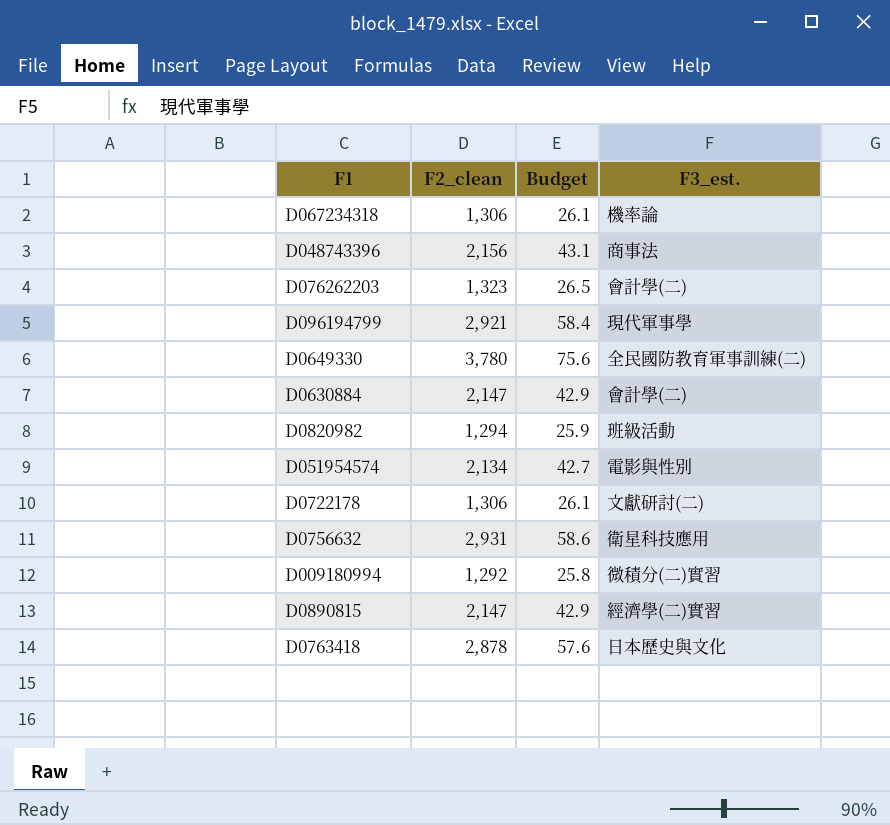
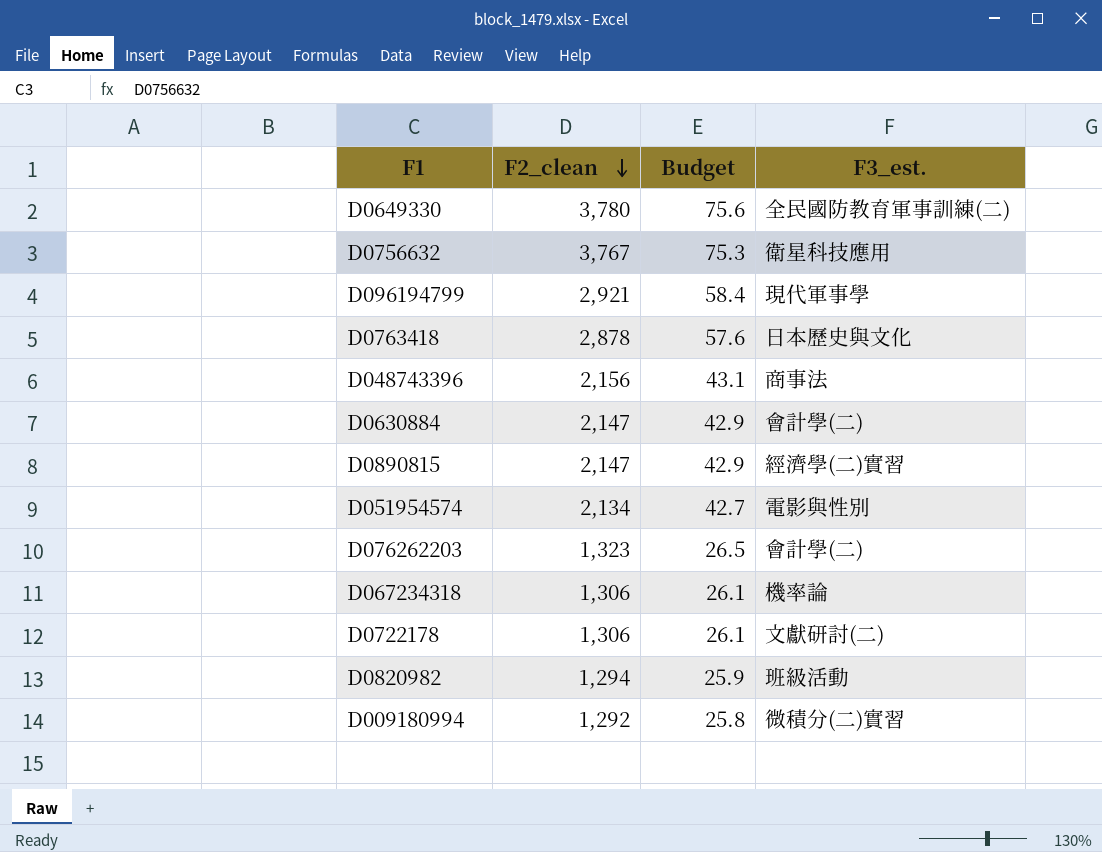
row order: none -> F2_clean descending
D0756632 | F2_clean: 2,931 -> 3,767
D0756632 | Budget: 58.6 -> 75.3

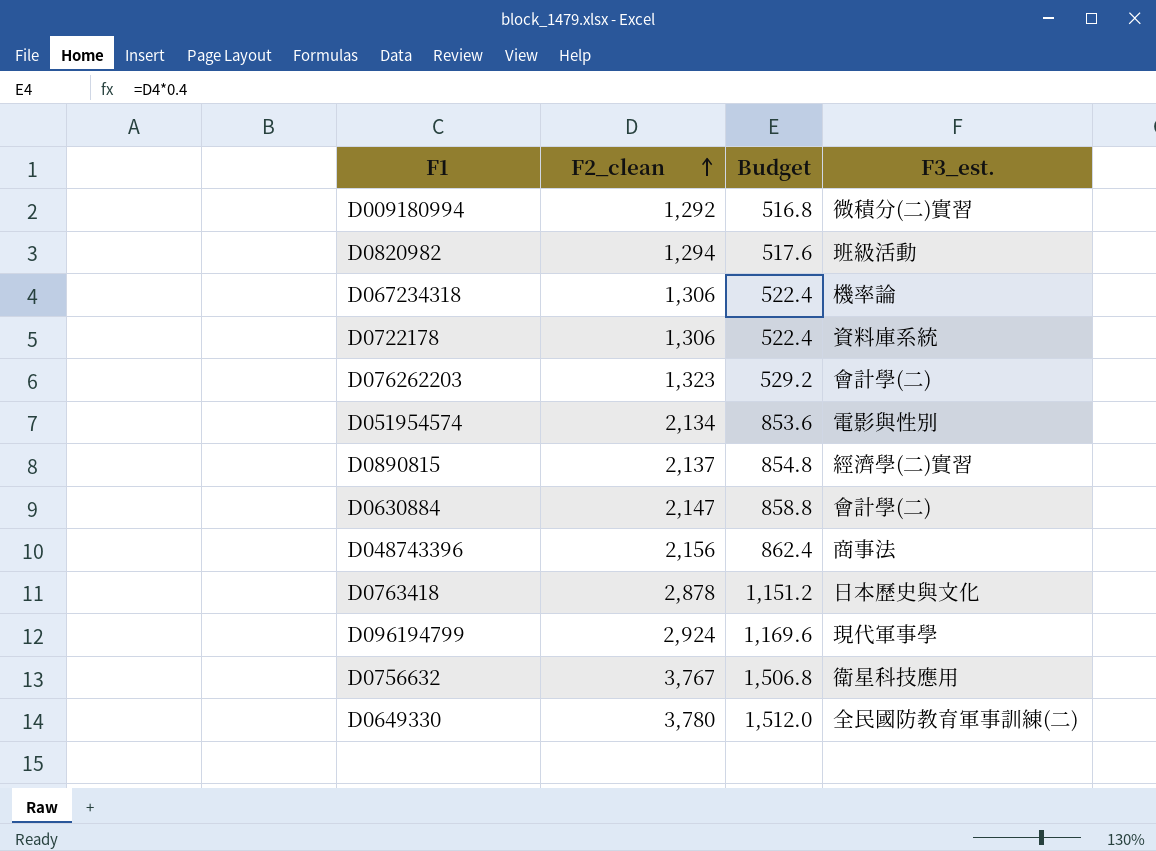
row order: F2_clean descending -> F2_clean ascending
column Budget | formula: [F2_clean] * 0.02 -> [F2_clean] * 0.4
D0722178 | F3_est.: 文獻研討(二) -> 資料庫系統
D0890815 | F2_clean: 2,147 -> 2,137
D096194799 | F2_clean: 2,921 -> 2,924

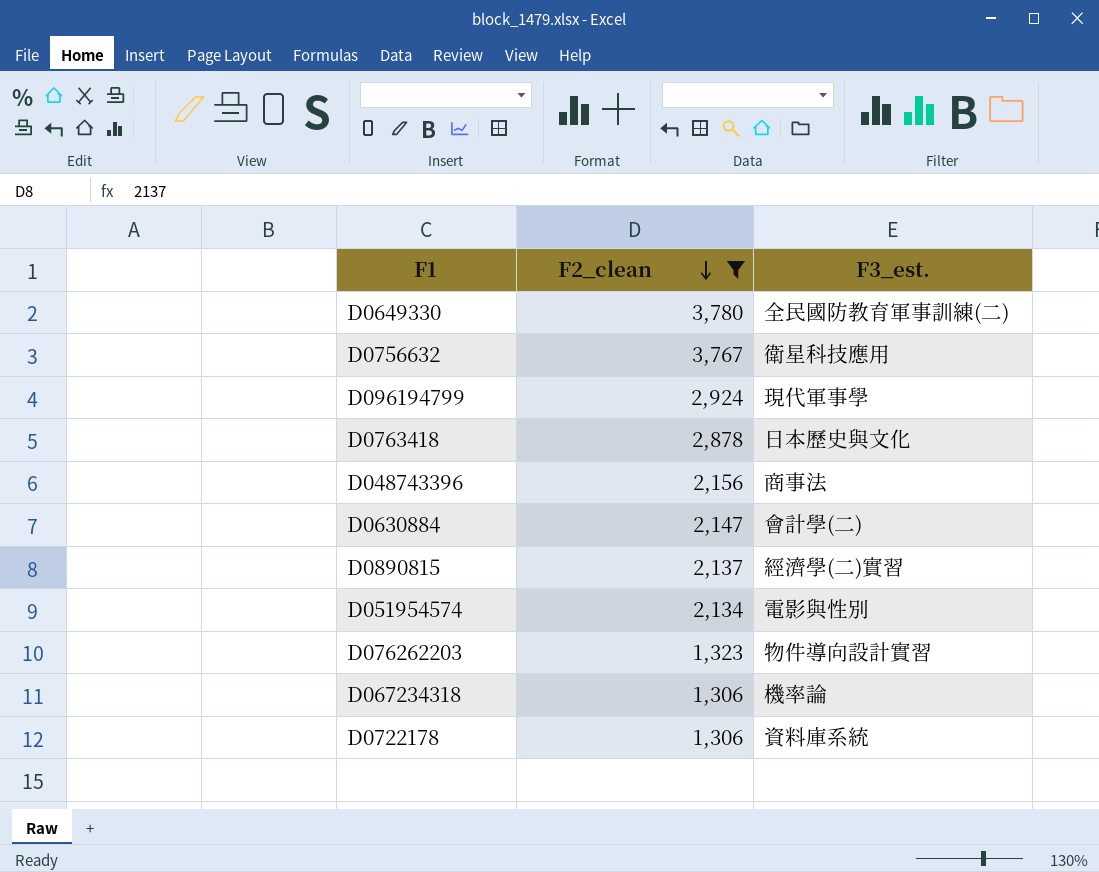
filter: none -> F2_clean >= 1,306
row order: F2_clean ascending -> F2_clean descending
column Budget | formula: [F2_clean] * 0.4 -> none
D076262203 | F3_est.: 會計學(二) -> 物件導向設計實習

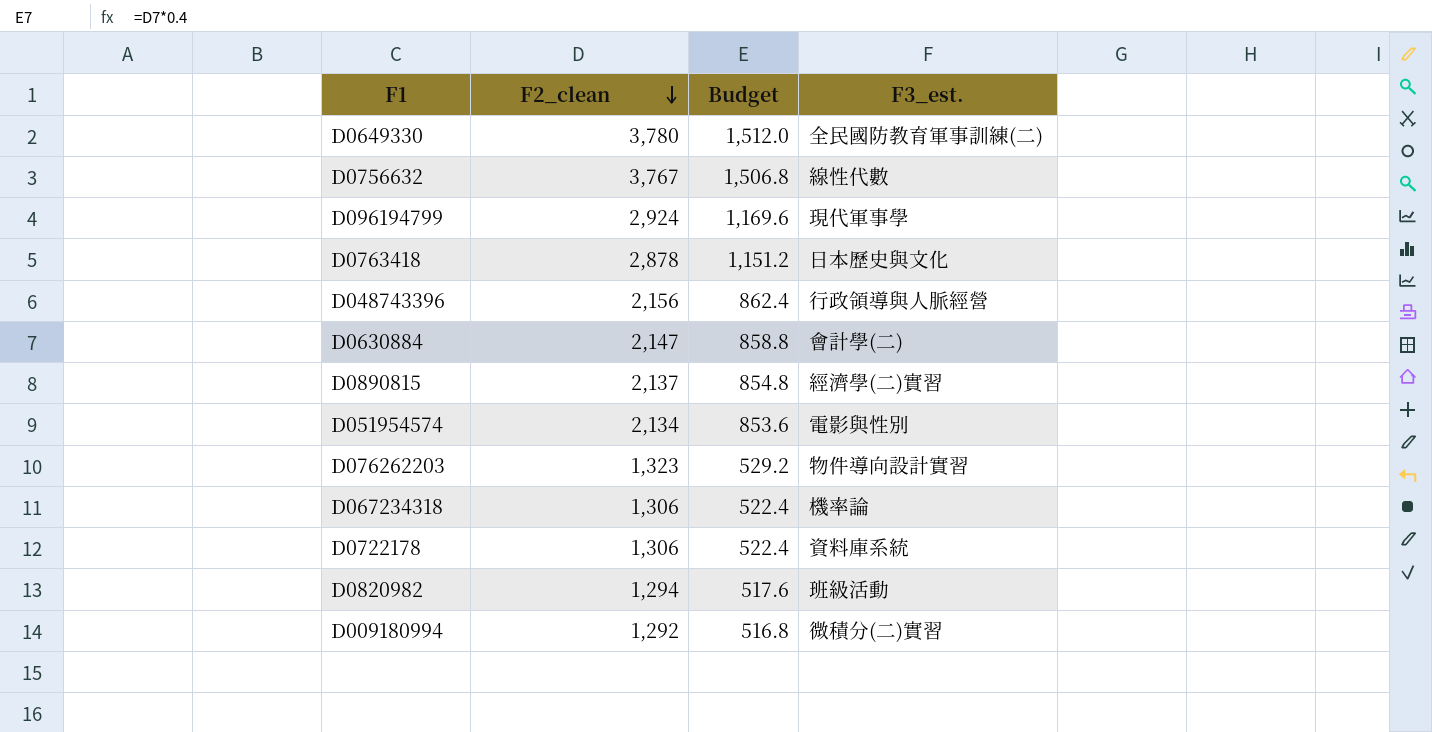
filter: F2_clean >= 1,306 -> none
column Budget | formula: none -> [F2_clean] * 0.4
D0756632 | F3_est.: 衛星科技應用 -> 線性代數
D048743396 | F3_est.: 商事法 -> 行政領導與人脈經營

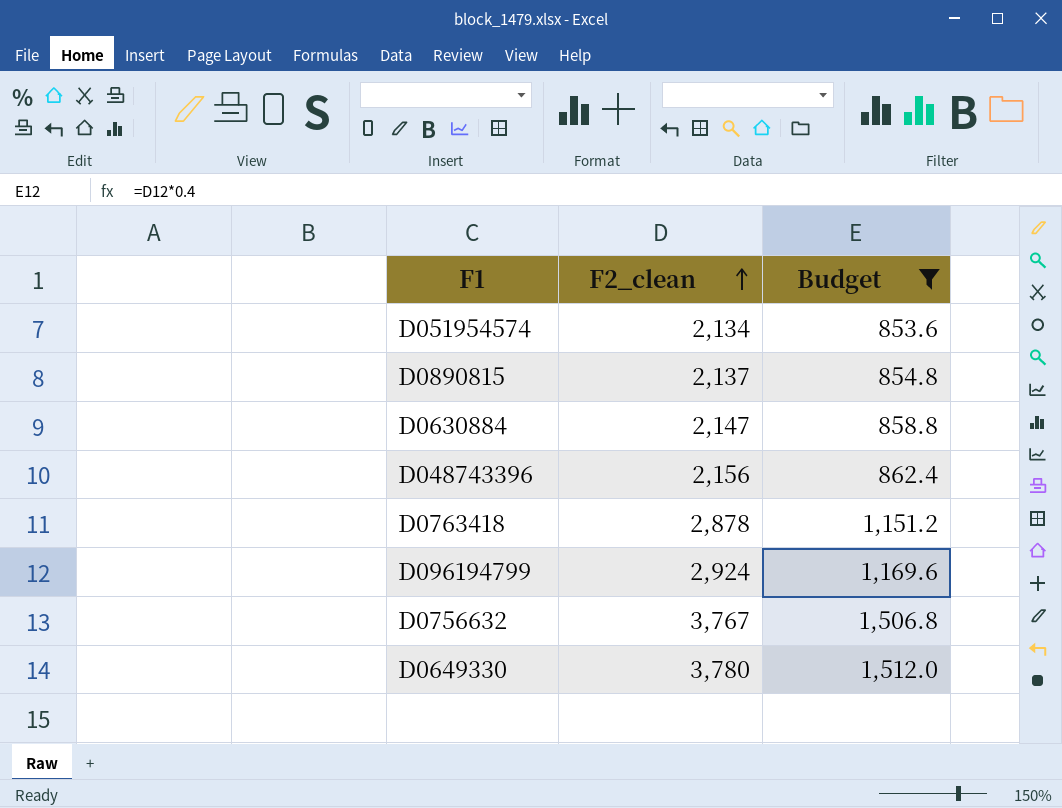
filter: none -> Budget >= 853.6
row order: F2_clean descending -> F2_clean ascending
column F3_est. | position: 4 -> none

